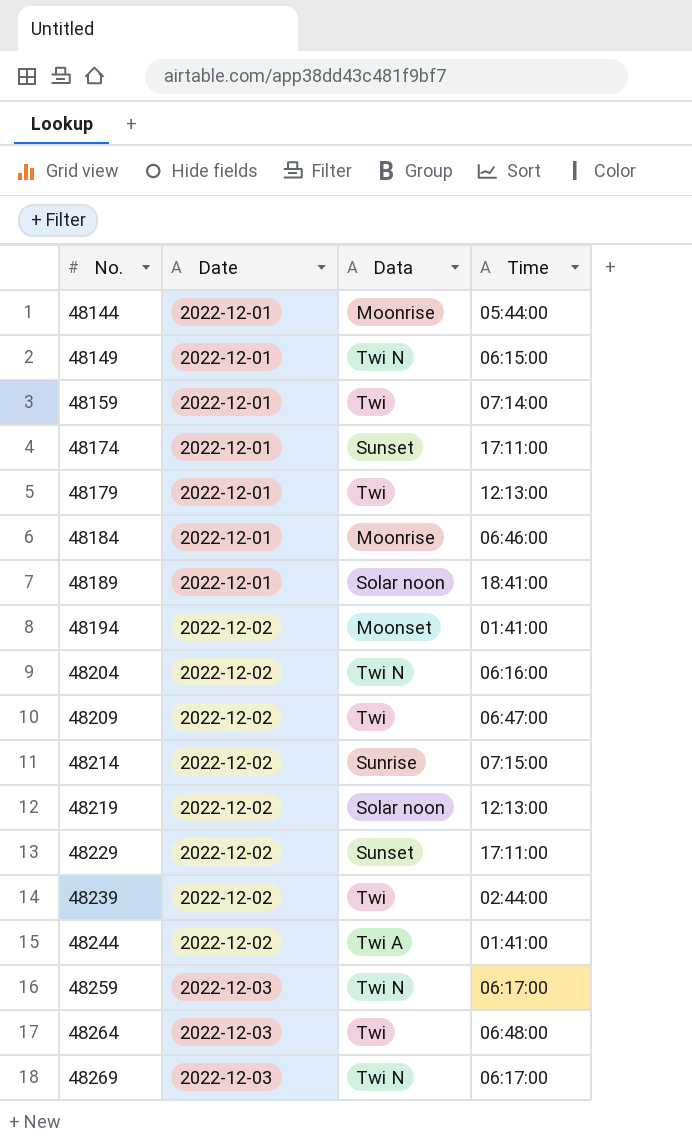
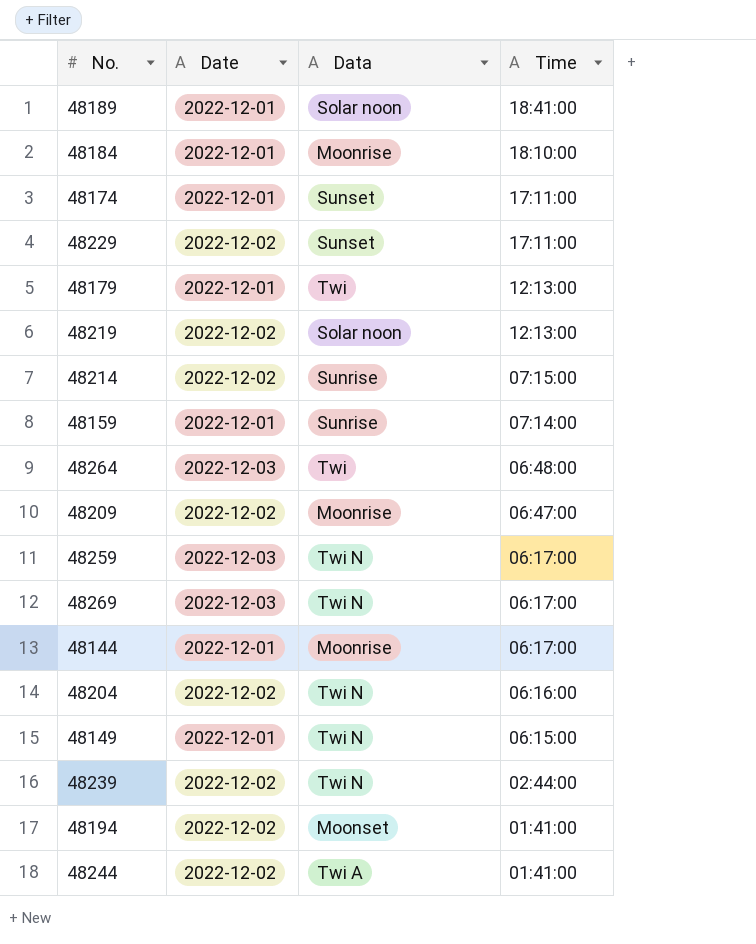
row order: No. ascending -> Time descending
48184 | Time: 06:46:00 -> 18:10:00
48159 | Data: Twi -> Sunrise
48209 | Data: Twi -> Moonrise
48144 | Time: 05:44:00 -> 06:17:00
48239 | Data: Twi -> Twi N

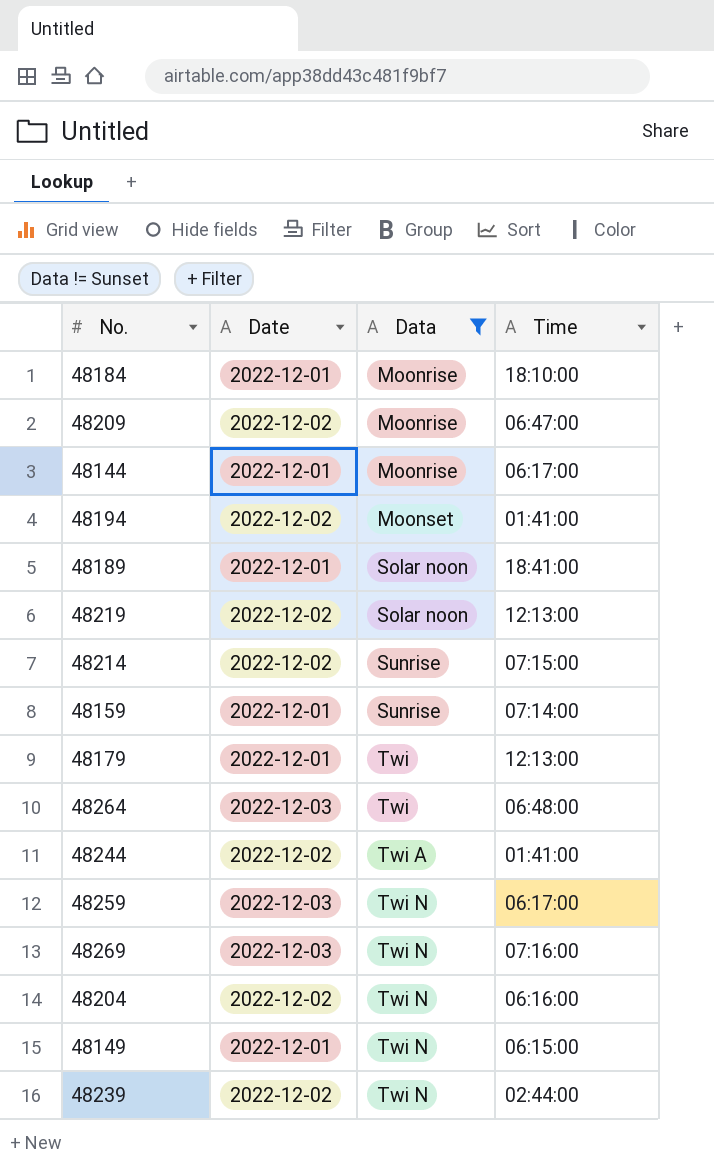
filter: none -> Data != Sunset
row order: Time descending -> Data ascending
48269 | Time: 06:17:00 -> 07:16:00

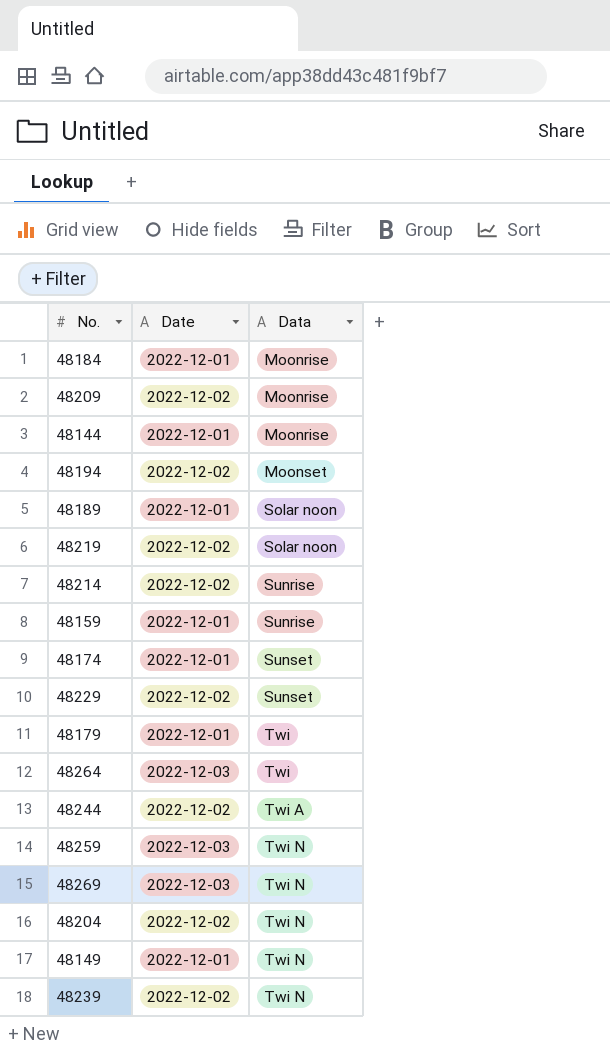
filter: Data != Sunset -> none
column Time | position: 4 -> none

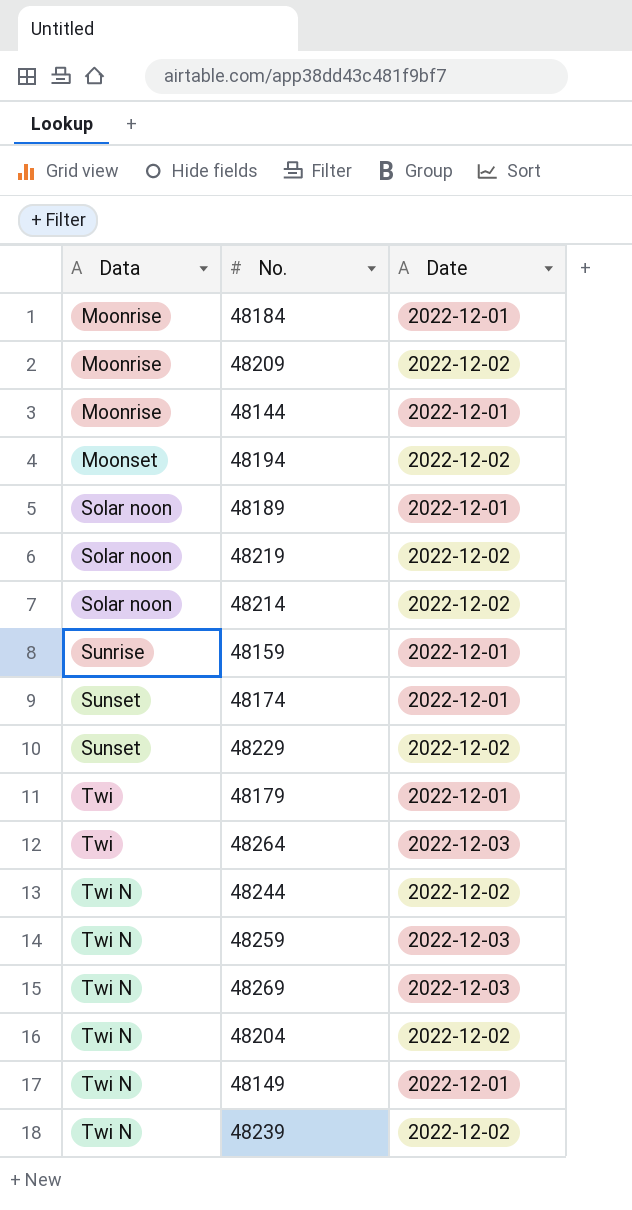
column Data | position: 3 -> 1
48214 | Data: Sunrise -> Solar noon
48244 | Data: Twi A -> Twi N

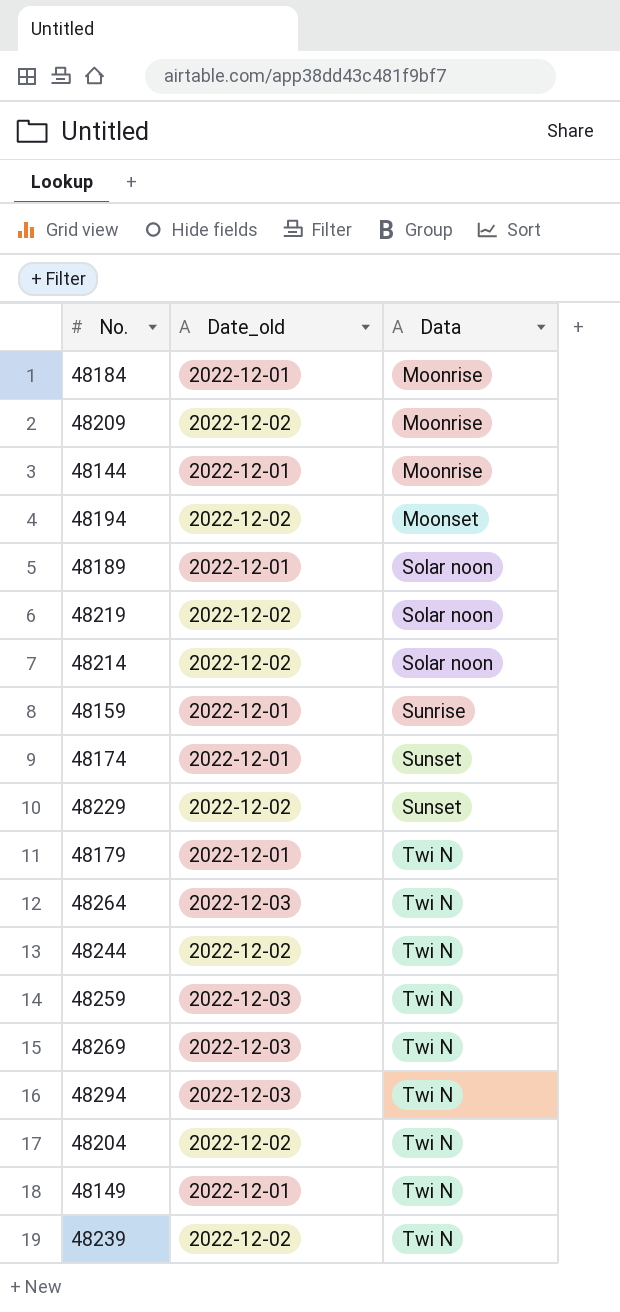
column name: Date -> Date_old
column Data | position: 1 -> 3
48179 | Data: Twi -> Twi N
48264 | Data: Twi -> Twi N
row 48294: none -> 2022-12-03 | Twi N

